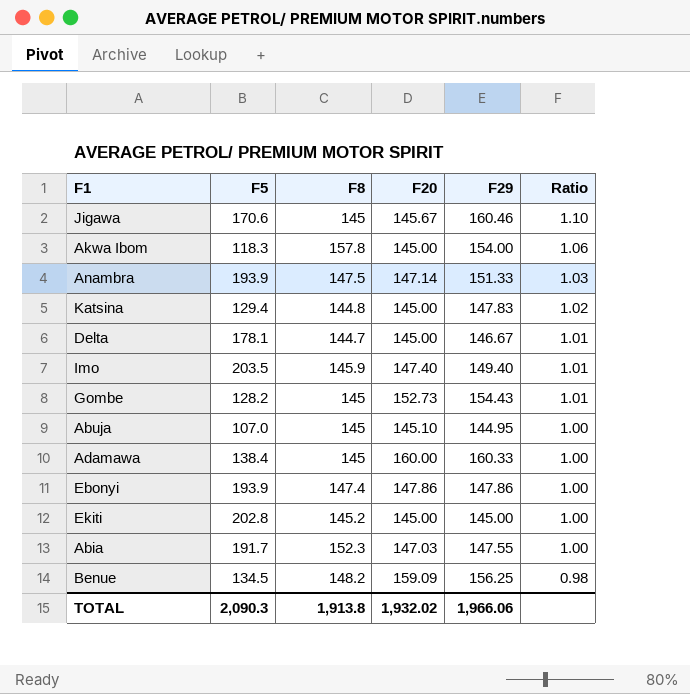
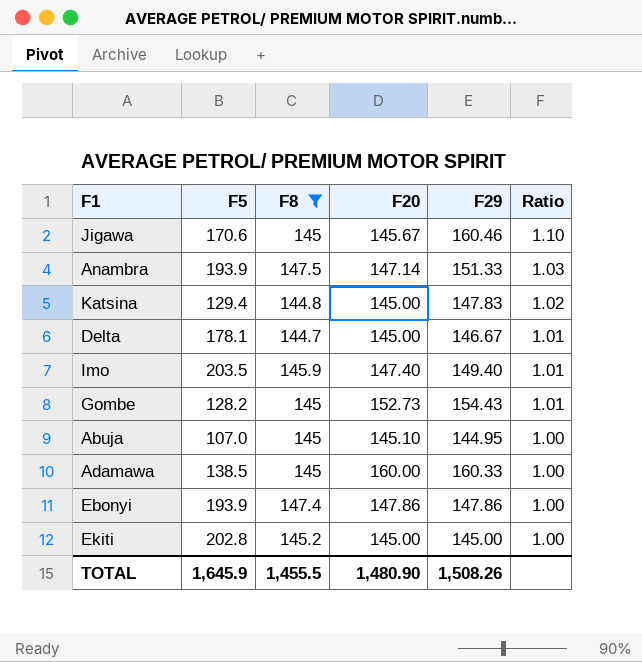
filter: none -> F8 <= 147.5
Adamawa | F5: 138.4 -> 138.5
TOTAL | F5: 2,090.3 -> 1,645.9
TOTAL | F8: 1,913.8 -> 1,455.5
TOTAL | F20: 1,932.02 -> 1,480.90
TOTAL | F29: 1,966.06 -> 1,508.26

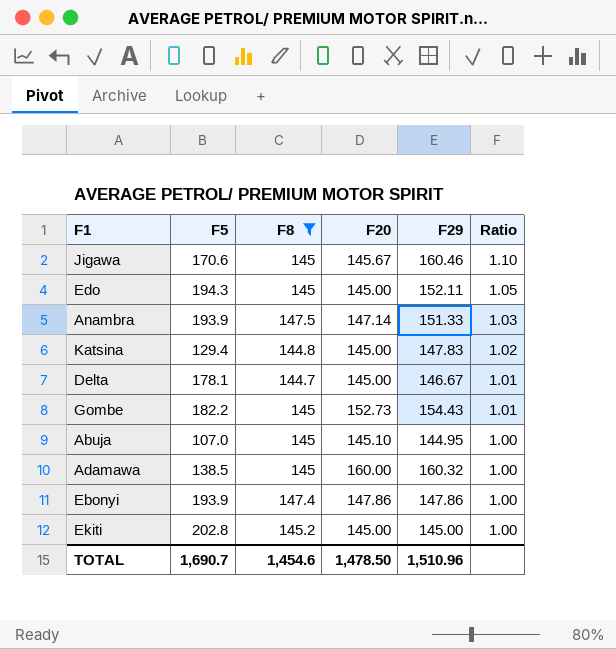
row Imo: 203.5 | 145.9 | 147.40 | 149.40 | 1.01 -> none
row Edo: none -> 194.3 | 145 | 145.00 | 152.11 | 1.05
Gombe | F5: 128.2 -> 182.2
Adamawa | F29: 160.33 -> 160.32
TOTAL | F5: 1,645.9 -> 1,690.7
TOTAL | F8: 1,455.5 -> 1,454.6
TOTAL | F20: 1,480.90 -> 1,478.50
TOTAL | F29: 1,508.26 -> 1,510.96

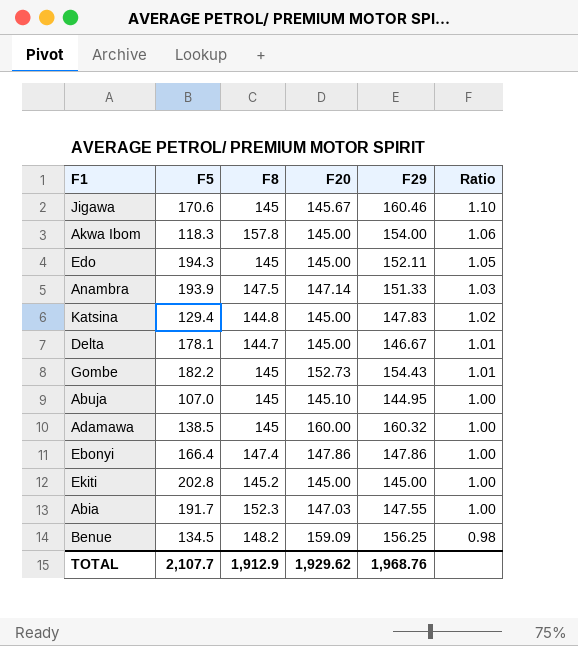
filter: F8 <= 147.5 -> none
Ebonyi | F5: 193.9 -> 166.4
TOTAL | F5: 1,690.7 -> 2,107.7
TOTAL | F8: 1,454.6 -> 1,912.9
TOTAL | F20: 1,478.50 -> 1,929.62
TOTAL | F29: 1,510.96 -> 1,968.76

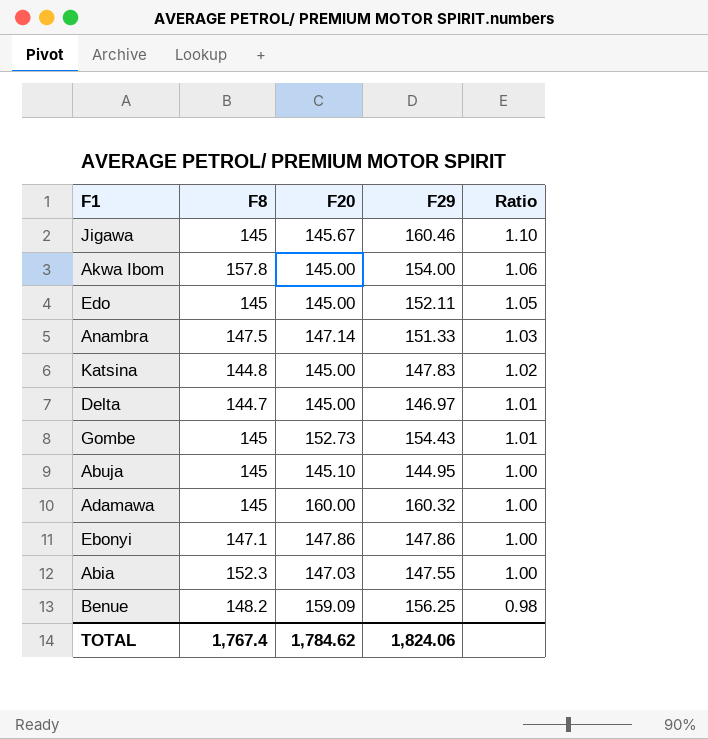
column F5 | position: 2 -> none
row Ekiti: 202.8 | 145.2 | 145.00 | 145.00 | 1.00 -> none
Delta | F29: 146.67 -> 146.97
Ebonyi | F8: 147.4 -> 147.1
TOTAL | F8: 1,912.9 -> 1,767.4
TOTAL | F20: 1,929.62 -> 1,784.62
TOTAL | F29: 1,968.76 -> 1,824.06

